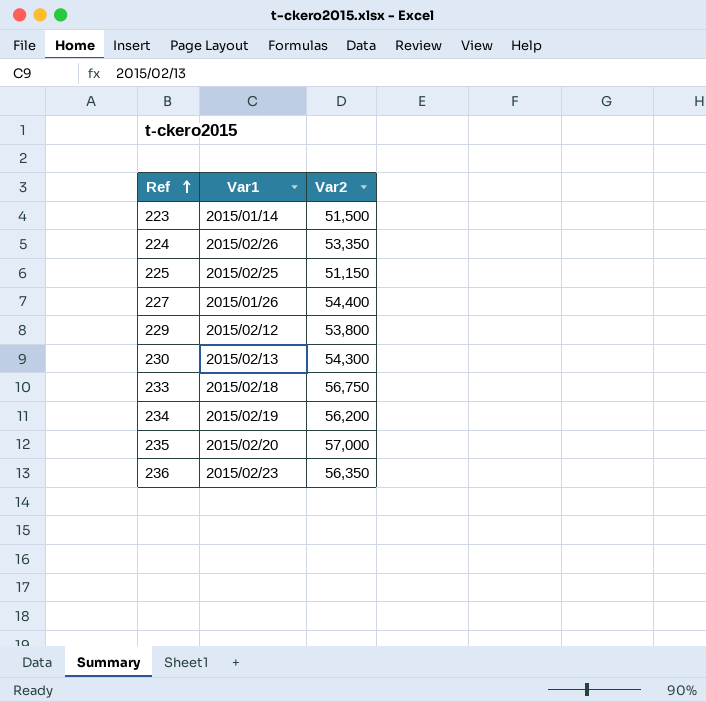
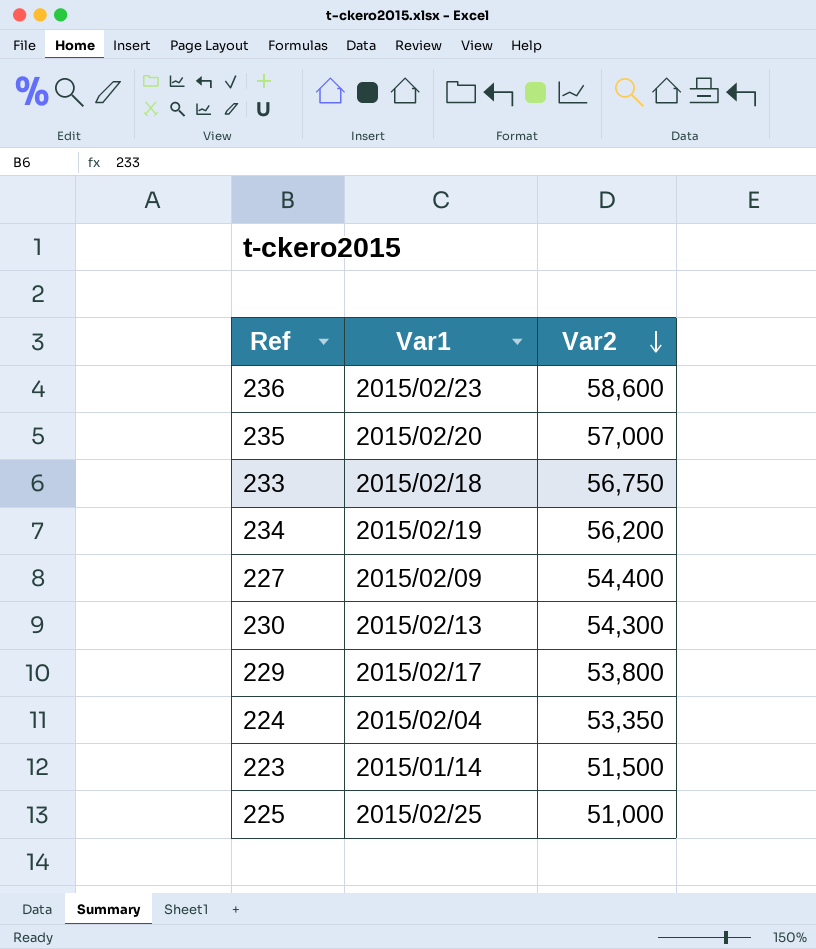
row order: Ref ascending -> Var2 descending
236 | Var2: 56,350 -> 58,600
227 | Var1: 2015/01/26 -> 2015/02/09
229 | Var1: 2015/02/12 -> 2015/02/17
224 | Var1: 2015/02/26 -> 2015/02/04
225 | Var2: 51,150 -> 51,000

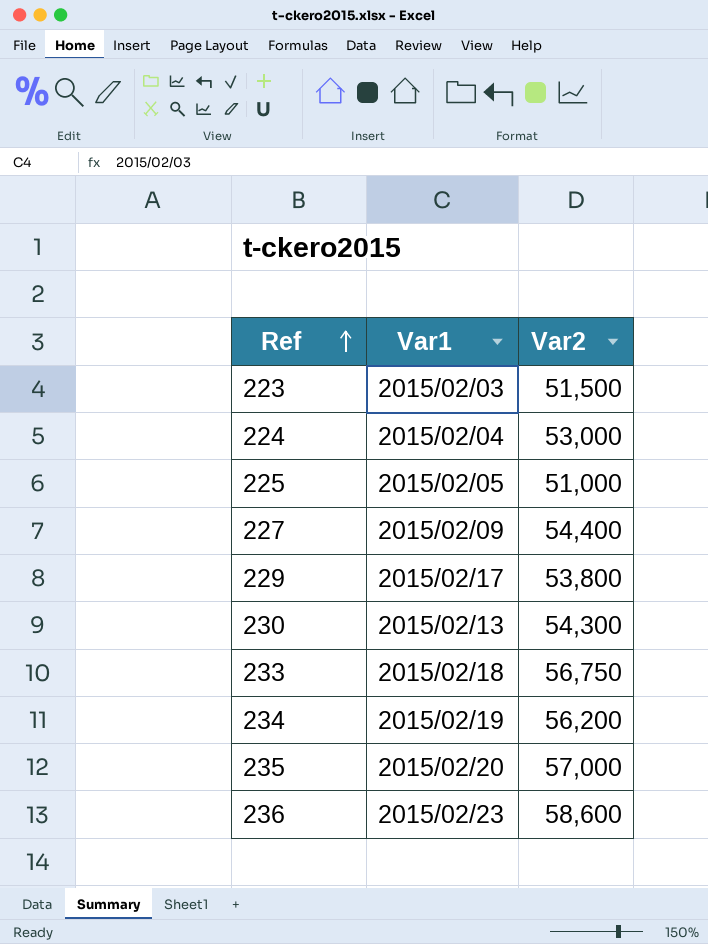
row order: Var2 descending -> Ref ascending
223 | Var1: 2015/01/14 -> 2015/02/03
224 | Var2: 53,350 -> 53,000
225 | Var1: 2015/02/25 -> 2015/02/05

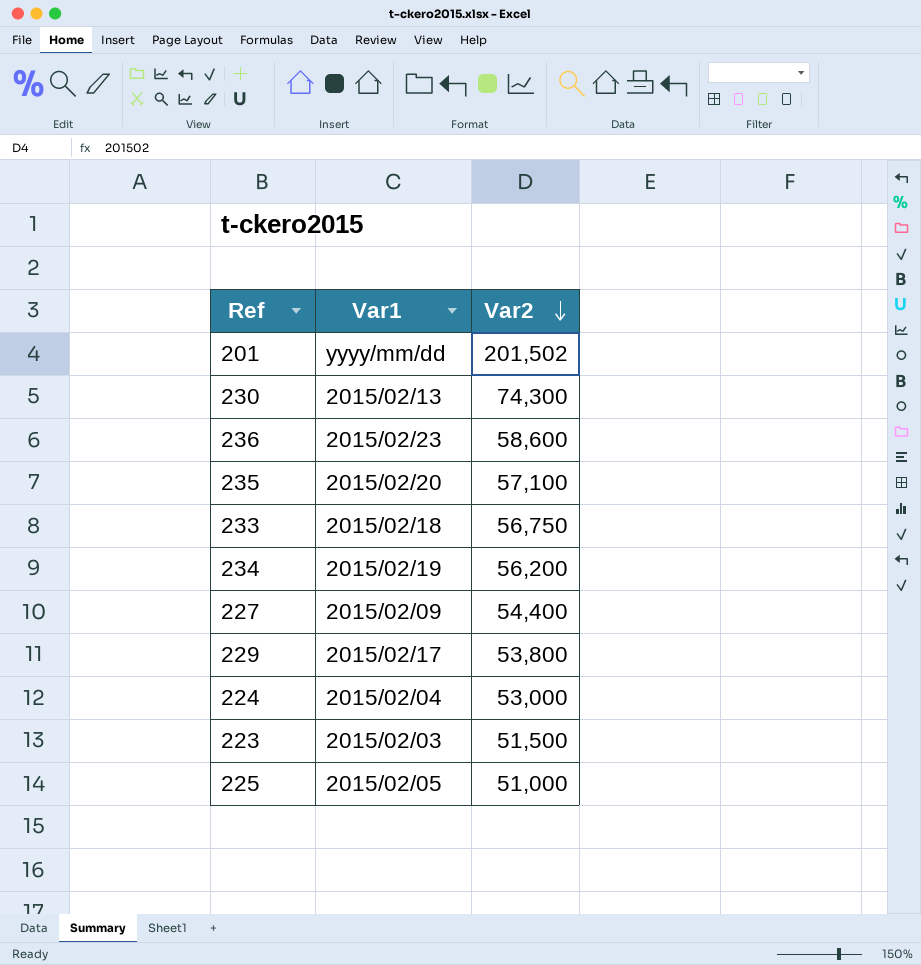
row order: Ref ascending -> Var2 descending
row 201: none -> yyyy/mm/dd | 201,502
230 | Var2: 54,300 -> 74,300
235 | Var2: 57,000 -> 57,100

